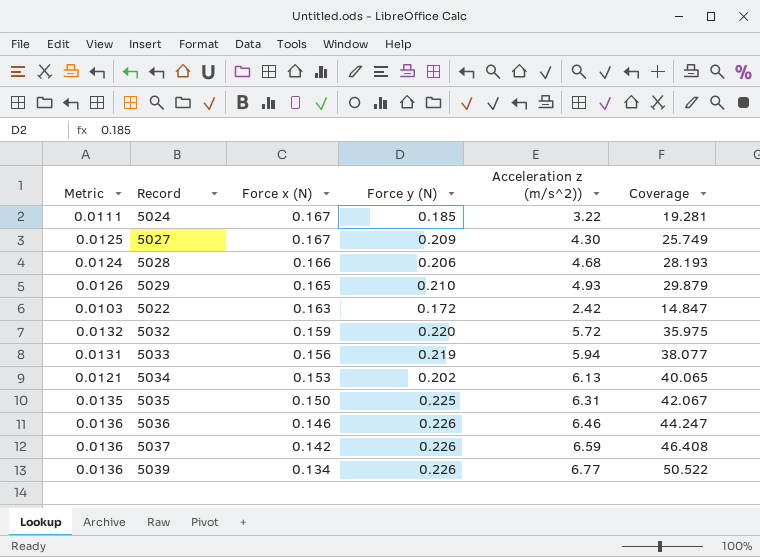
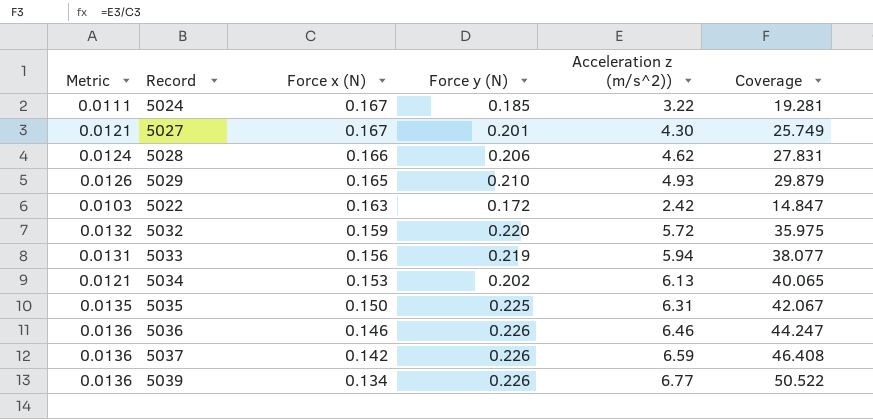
5027 | Metric: 0.0125 -> 0.0121
5027 | Force y (N): 0.209 -> 0.201
5028 | Acceleration z (m/s^2)): 4.68 -> 4.62
5028 | Coverage: 28.193 -> 27.831

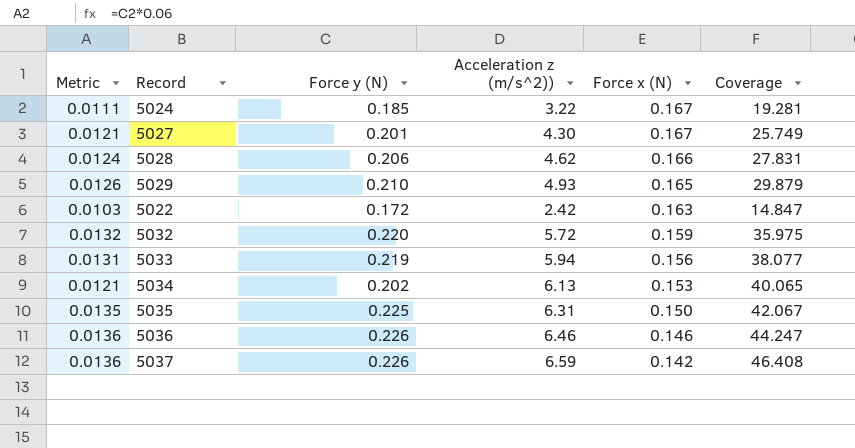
column Force x (N) | position: 3 -> 5
row 5039: 0.0136 | 0.134 | 0.226 | 6.77 | 50.522 -> none

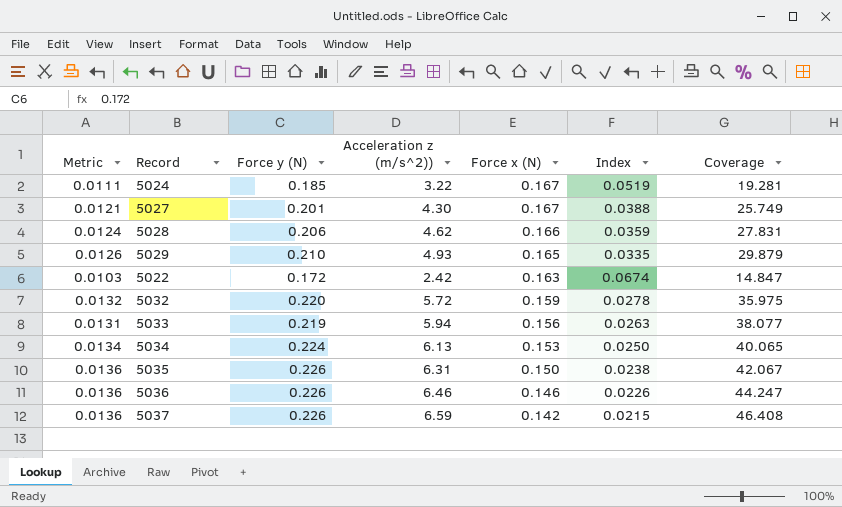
column Index | formula: none -> [Force x (N)] / [Acceleration z (m/s^2))]
5034 | Metric: 0.0121 -> 0.0134
5034 | Force y (N): 0.202 -> 0.224
5035 | Metric: 0.0135 -> 0.0136
5035 | Force y (N): 0.225 -> 0.226

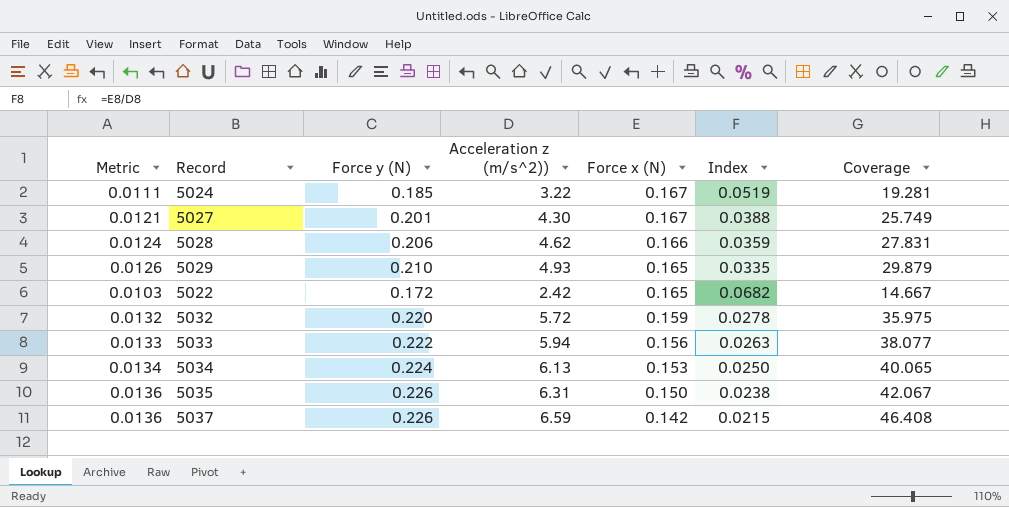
row 5036: 0.0136 | 0.226 | 6.46 | 0.146 | 0.0226 | 44.247 -> none
5022 | Force x (N): 0.163 -> 0.165
5022 | Index: 0.0674 -> 0.0682
5022 | Coverage: 14.847 -> 14.667
5033 | Metric: 0.0131 -> 0.0133
5033 | Force y (N): 0.219 -> 0.222

